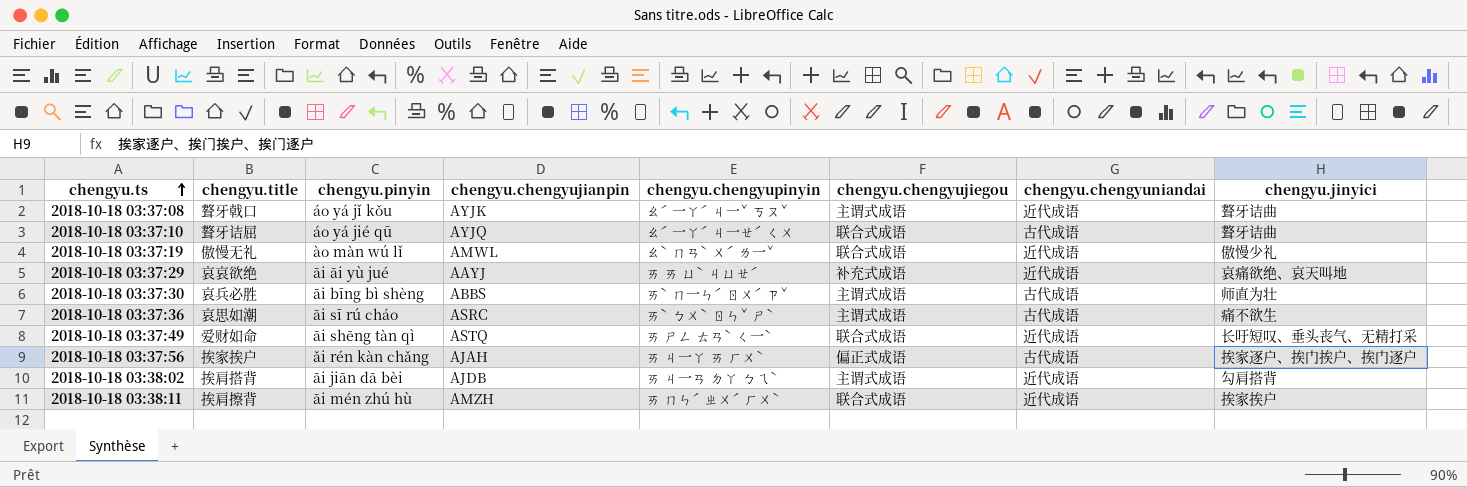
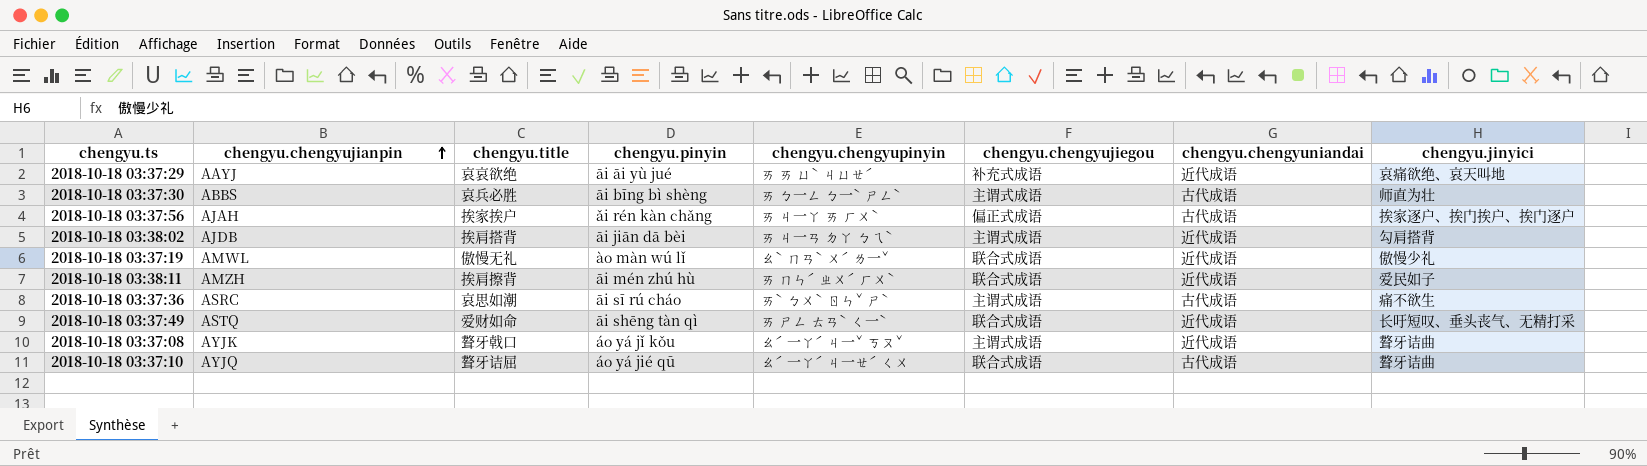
row order: chengyu.ts ascending -> chengyu.chengyujianpin ascending
column chengyu.chengyujianpin | position: 4 -> 2
2018-10-18 03:37:30 | chengyu.chengyupinyin: ㄞˋ ㄇ一ㄣˊ ㄖㄨˊ ㄗˇ -> ㄞ ㄅ一ㄥ ㄅ一ˋ ㄕㄥˋ
2018-10-18 03:38:11 | chengyu.jinyici: 挨家挨户 -> 爱民如子

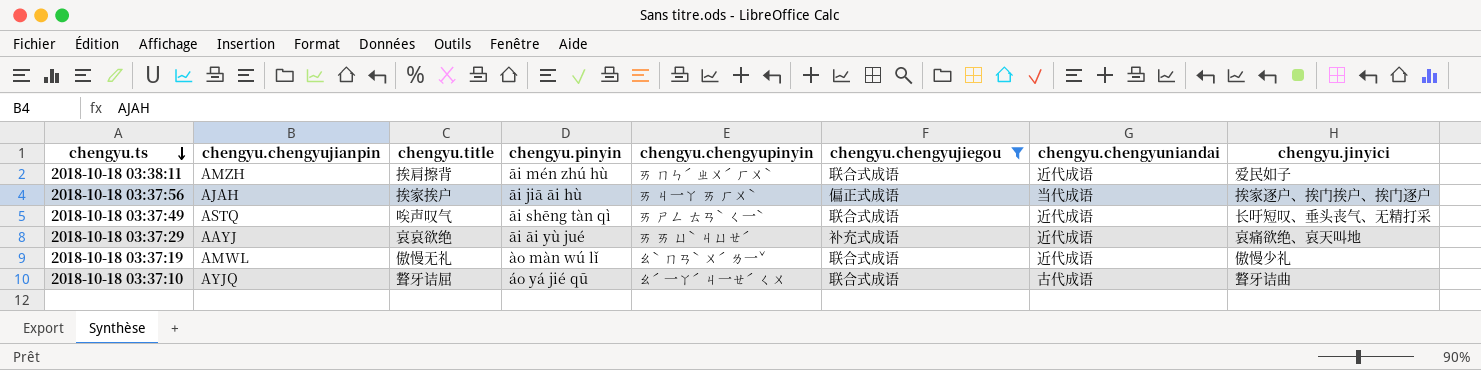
filter: none -> chengyu.chengyujiegou != 主谓式成语
row order: chengyu.chengyujianpin ascending -> chengyu.ts descending
2018-10-18 03:37:56 | chengyu.pinyin: ǎi rén kàn chǎng -> āi jiā āi hù
2018-10-18 03:37:56 | chengyu.chengyuniandai: 古代成语 -> 当代成语
2018-10-18 03:37:49 | chengyu.title: 爱财如命 -> 唉声叹气

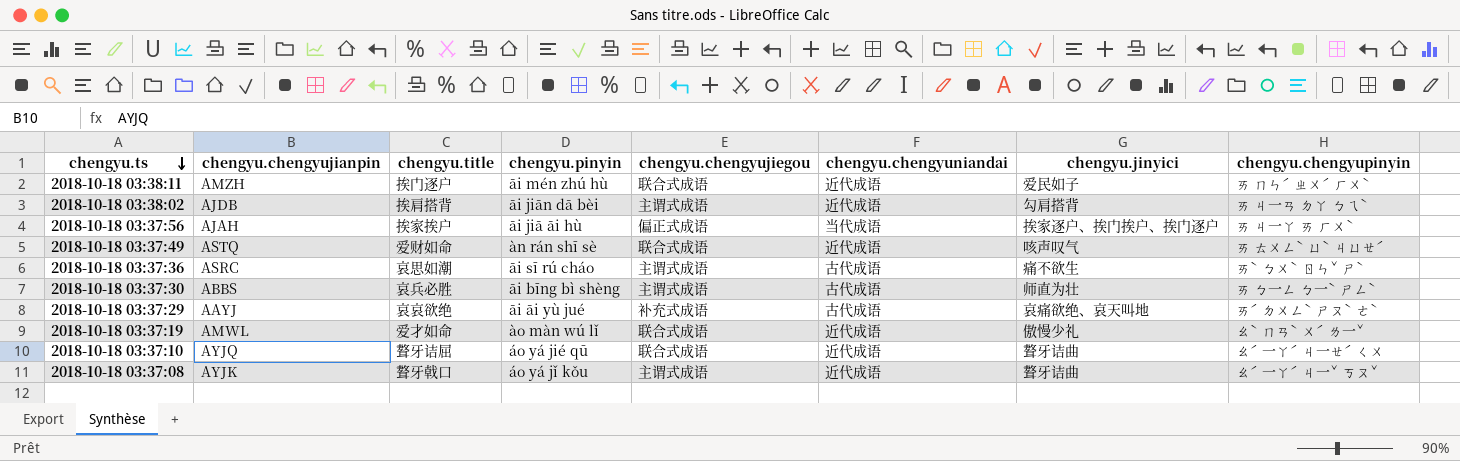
filter: chengyu.chengyujiegou != 主谓式成语 -> none
column chengyu.chengyupinyin | position: 5 -> 8
2018-10-18 03:38:11 | chengyu.title: 挨肩擦背 -> 挨门逐户
2018-10-18 03:37:49 | chengyu.title: 唉声叹气 -> 爱财如命
2018-10-18 03:37:49 | chengyu.pinyin: āi shēng tàn qì -> àn rán shī sè
2018-10-18 03:37:49 | chengyu.jinyici: 长吁短叹、垂头丧气、无精打采 -> 咳声叹气
2018-10-18 03:37:49 | chengyu.chengyupinyin: ㄞ ㄕㄥ ㄊㄢˋ ㄑ一ˋ -> ㄞ ㄊㄨㄥˋ ㄩˋ ㄐㄩㄝˊ
2018-10-18 03:37:29 | chengyu.chengyuniandai: 近代成语 -> 古代成语
2018-10-18 03:37:29 | chengyu.chengyupinyin: ㄞ ㄞ ㄩˋ ㄐㄩㄝˊ -> ㄞˊ ㄉㄨㄥˋ ㄕㄡˋ ㄜˋ
2018-10-18 03:37:19 | chengyu.title: 傲慢无礼 -> 爱才如命
2018-10-18 03:37:10 | chengyu.chengyuniandai: 古代成语 -> 近代成语

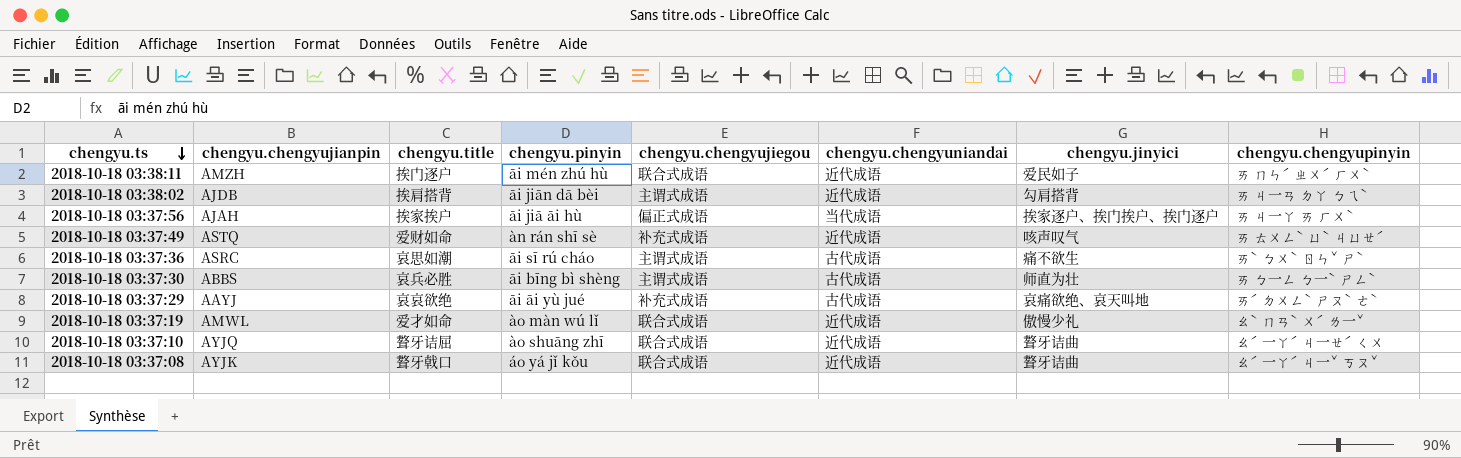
2018-10-18 03:37:49 | chengyu.chengyujiegou: 联合式成语 -> 补充式成语
2018-10-18 03:37:10 | chengyu.pinyin: áo yá jié qū -> ào shuāng zhī
2018-10-18 03:37:08 | chengyu.chengyujiegou: 主谓式成语 -> 联合式成语

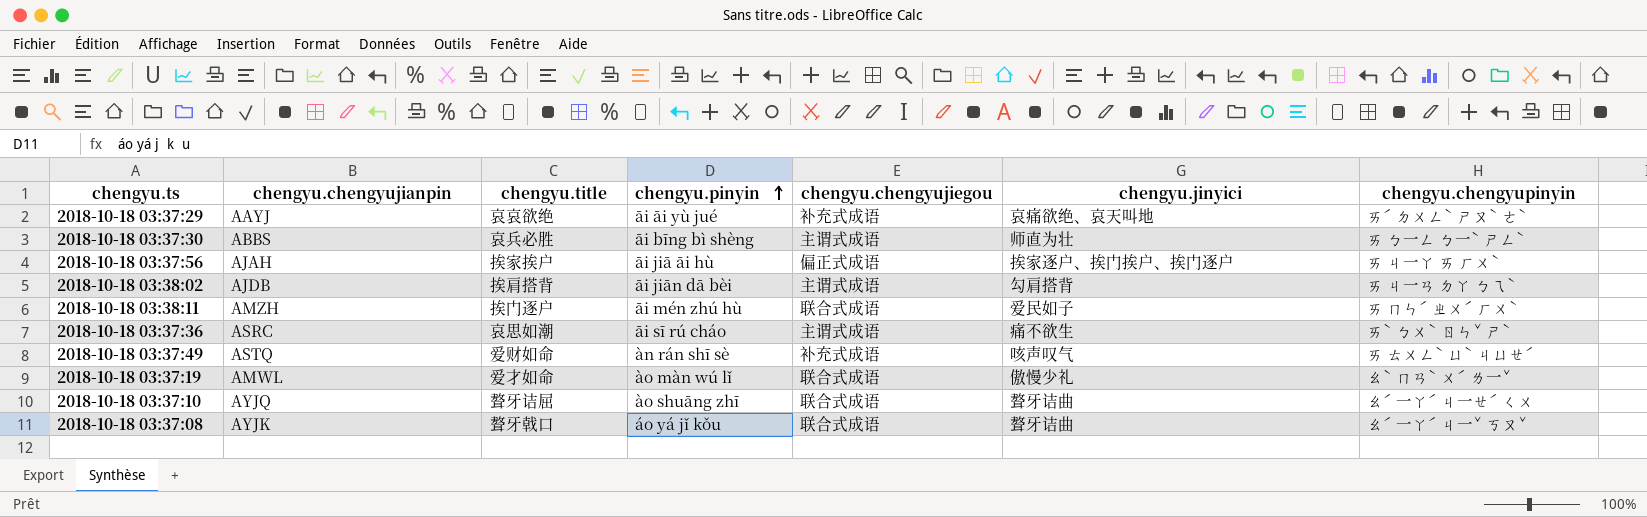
row order: chengyu.ts descending -> chengyu.pinyin ascending
column chengyu.chengyuniandai | position: 6 -> none

